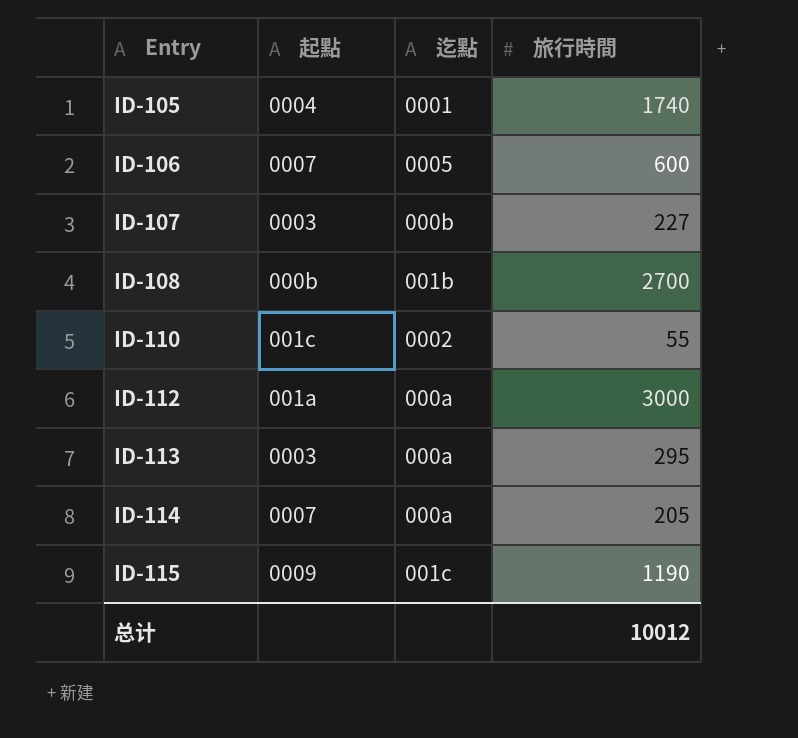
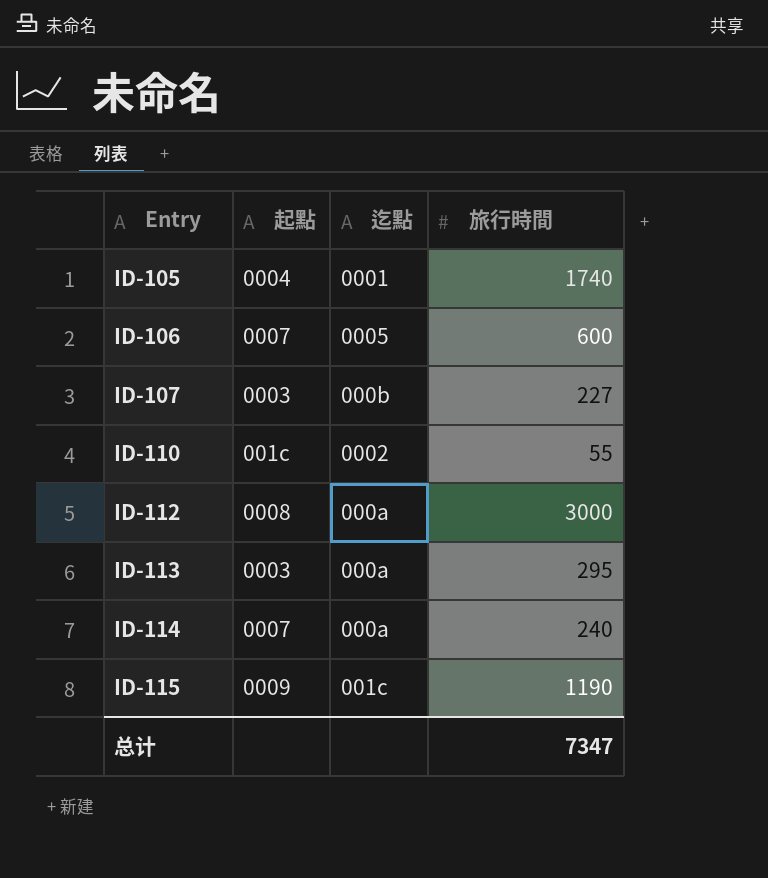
row ID-108: 000b | 001b | 2700 -> none
ID-112 | 起點: 001a -> 0008
ID-114 | 旅行時間: 205 -> 240
总计 | 旅行時間: 10012 -> 7347

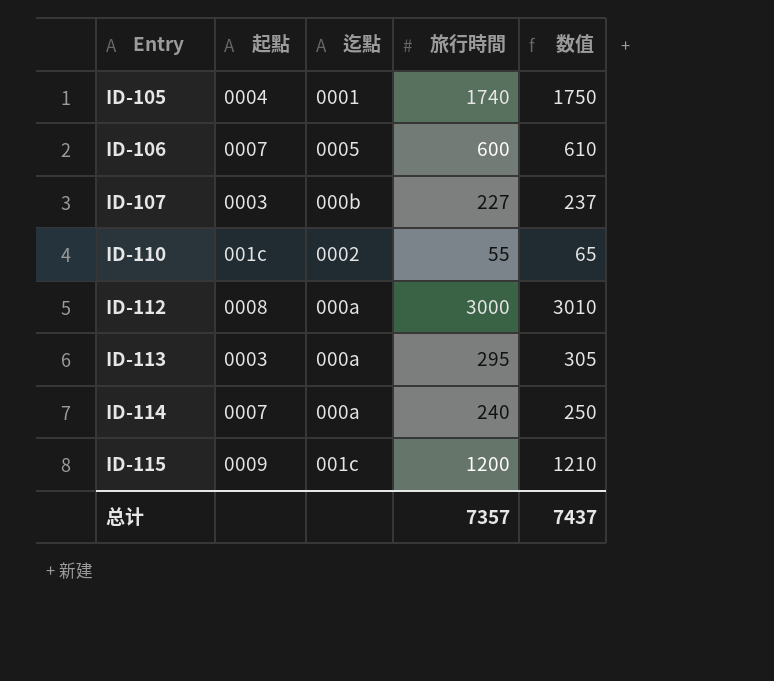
column 数值 | formula: none -> [旅行時間] + 10
ID-115 | 旅行時間: 1190 -> 1200
总计 | 旅行時間: 7347 -> 7357

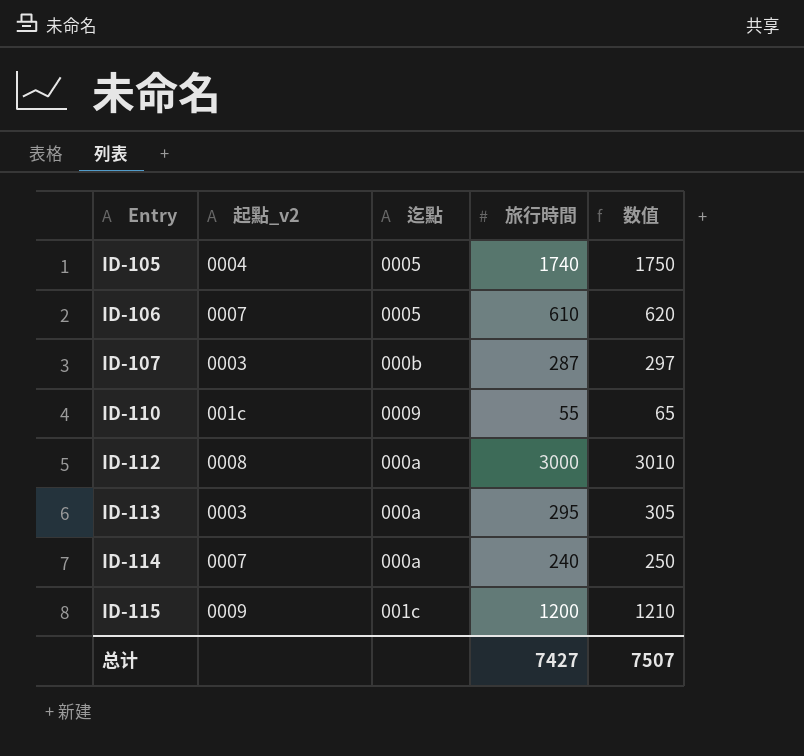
column name: 起點 -> 起點_v2
ID-105 | 迄點: 0001 -> 0005
ID-106 | 旅行時間: 600 -> 610
ID-106 | 数值: 610 -> 620
ID-107 | 旅行時間: 227 -> 287
ID-107 | 数值: 237 -> 297
ID-110 | 迄點: 0002 -> 0009
总计 | 旅行時間: 7357 -> 7427
总计 | 数值: 7437 -> 7507

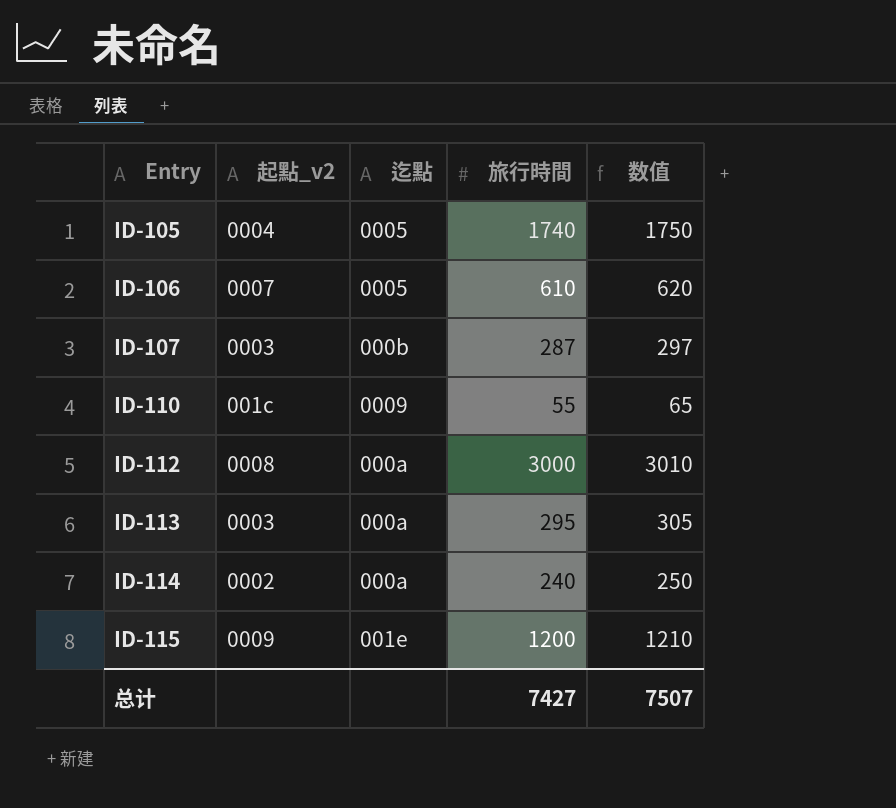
ID-114 | 起點_v2: 0007 -> 0002
ID-115 | 迄點: 001c -> 001e

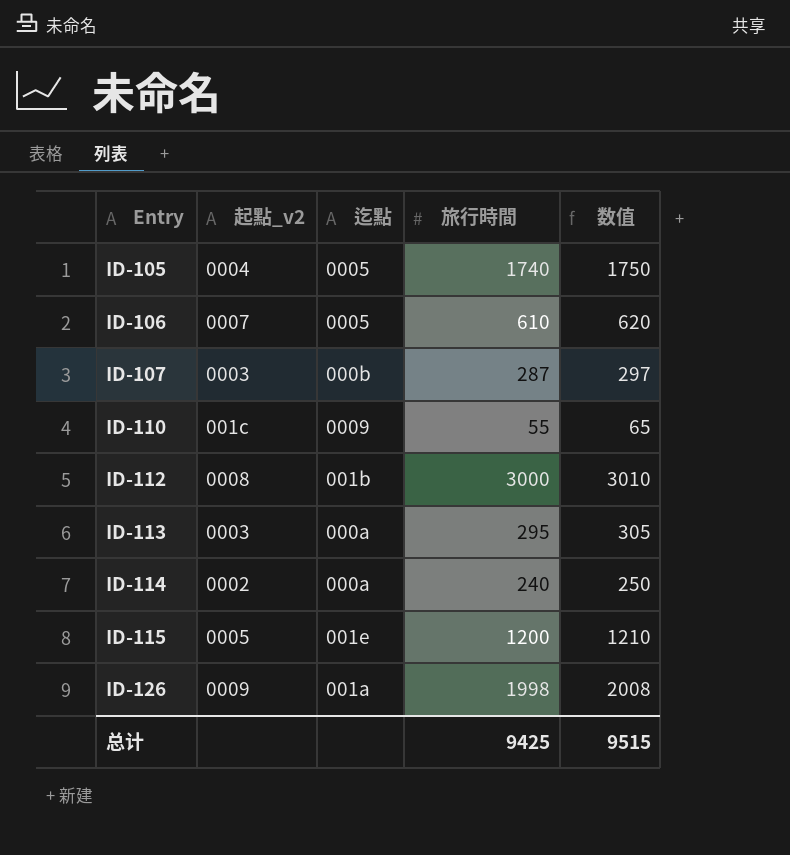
ID-112 | 迄點: 000a -> 001b
ID-115 | 起點_v2: 0009 -> 0005
row ID-126: none -> 0009 | 001a | 1998 | 2008
总计 | 旅行時間: 7427 -> 9425
总计 | 数值: 7507 -> 9515

